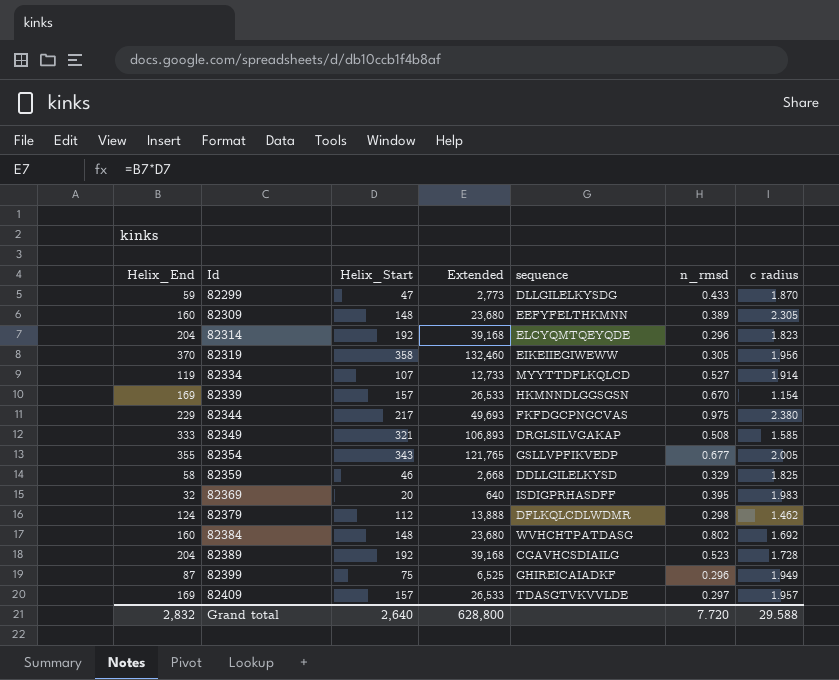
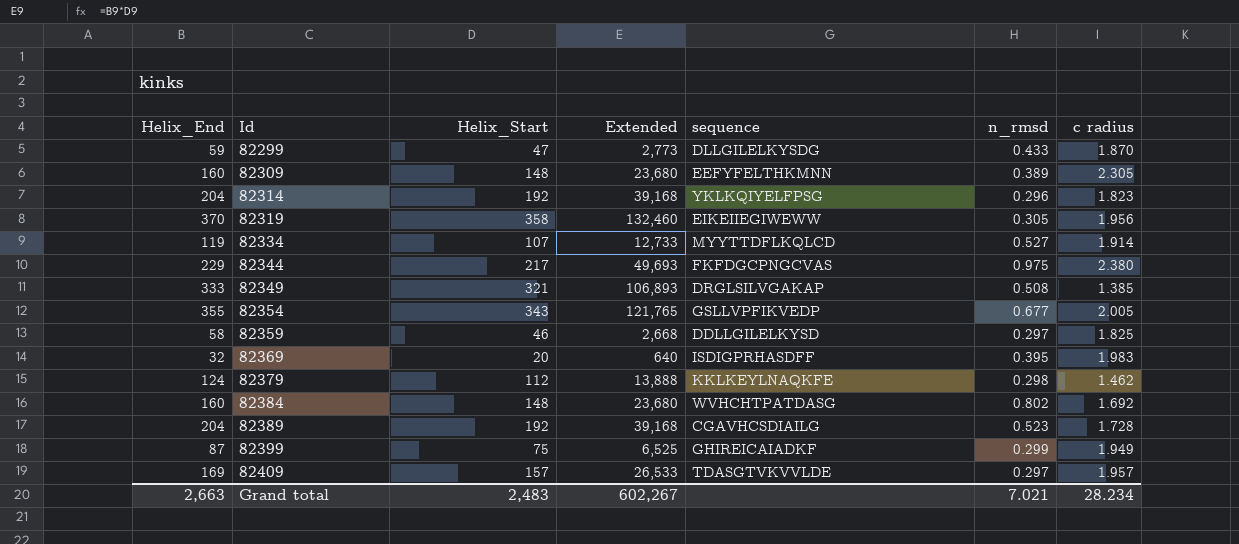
row 82339: 169 | 157 | 26,533 | HKMNNDLGGSGSN | 0.670 | 1.154 -> none
82314 | sequence: ELCYQMTQEYQDE -> YKLKQIYELFPSG
82349 | c radius: 1.585 -> 1.385
82359 | n_rmsd: 0.329 -> 0.297
82379 | sequence: DFLKQLCDLWDMR -> KKLKEYLNAQKFE
82399 | n_rmsd: 0.296 -> 0.299
Grand total | Helix_End: 2,832 -> 2,663
Grand total | Helix_Start: 2,640 -> 2,483
Grand total | Extended: 628,800 -> 602,267
Grand total | n_rmsd: 7.720 -> 7.021
Grand total | c radius: 29.588 -> 28.234

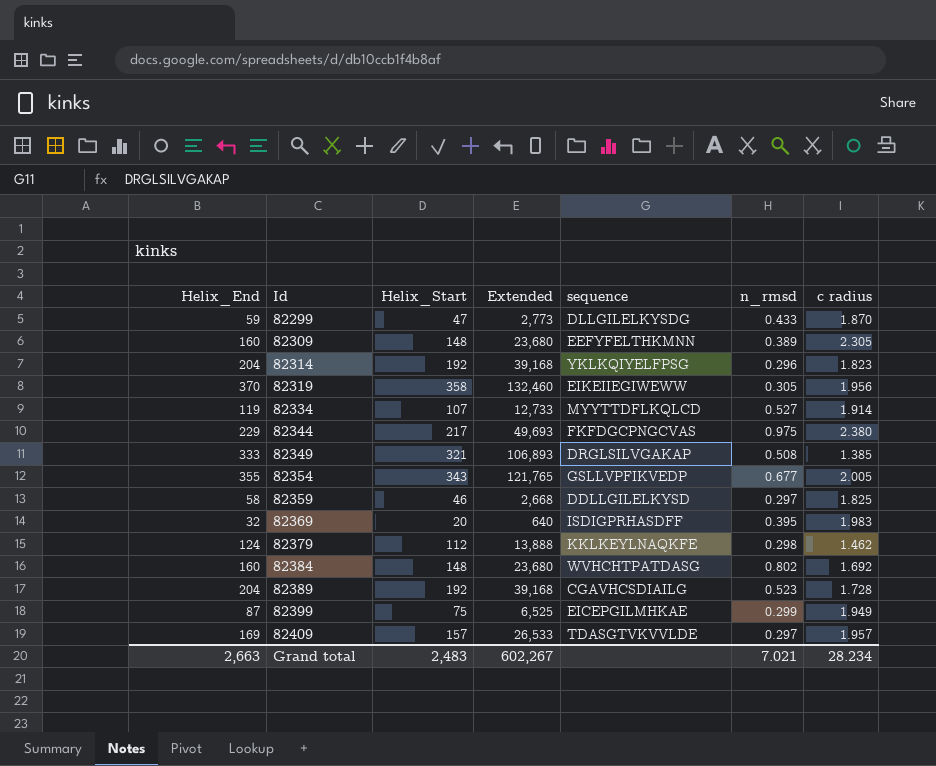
82399 | sequence: GHIREICAIADKF -> EICEPGILMHKAE

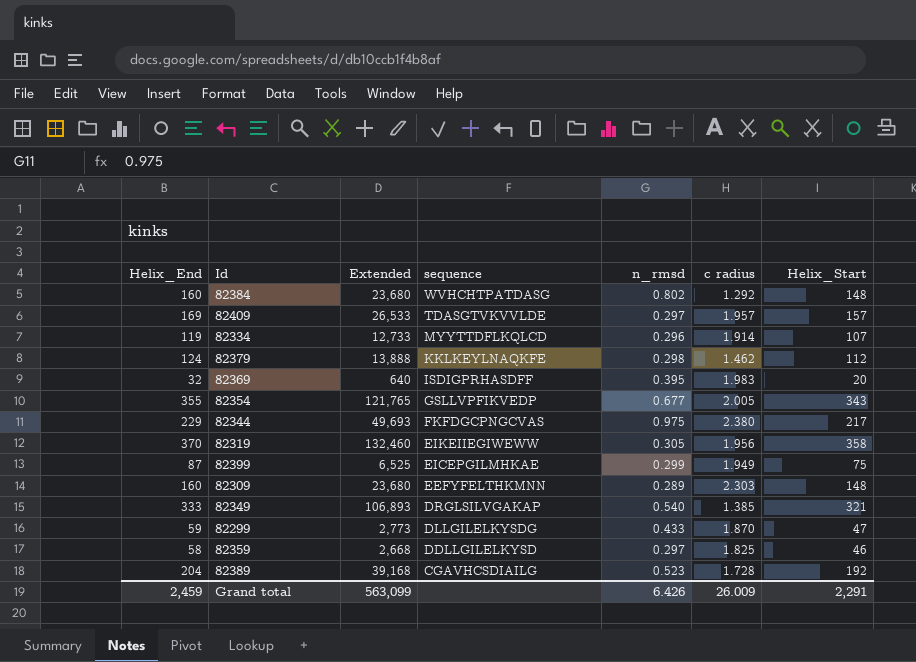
row order: Id ascending -> sequence descending
column Helix_Start | position: 3 -> 7
row 82314: 204 | 192 | 39,168 | YKLKQIYELFPSG | 0.296 | 1.823 -> none
82384 | c radius: 1.692 -> 1.292
82334 | n_rmsd: 0.527 -> 0.296
82309 | n_rmsd: 0.389 -> 0.289
82309 | c radius: 2.305 -> 2.303
82349 | n_rmsd: 0.508 -> 0.540
Grand total | Helix_End: 2,663 -> 2,459
Grand total | Extended: 602,267 -> 563,099
Grand total | n_rmsd: 7.021 -> 6.426
Grand total | c radius: 28.234 -> 26.009
Grand total | Helix_Start: 2,483 -> 2,291

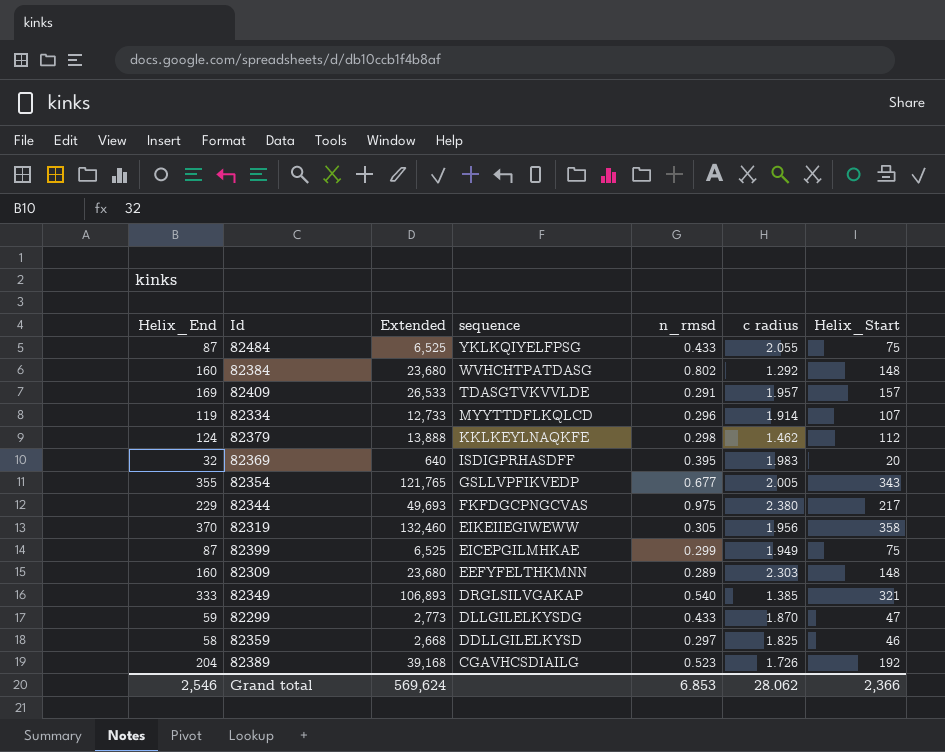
row 82484: none -> 87 | 6,525 | YKLKQIYELFPSG | 0.433 | 2.055 | 75
82409 | n_rmsd: 0.297 -> 0.291
82389 | c radius: 1.728 -> 1.726
Grand total | Helix_End: 2,459 -> 2,546
Grand total | Extended: 563,099 -> 569,624
Grand total | n_rmsd: 6.426 -> 6.853
Grand total | c radius: 26.009 -> 28.062
Grand total | Helix_Start: 2,291 -> 2,366

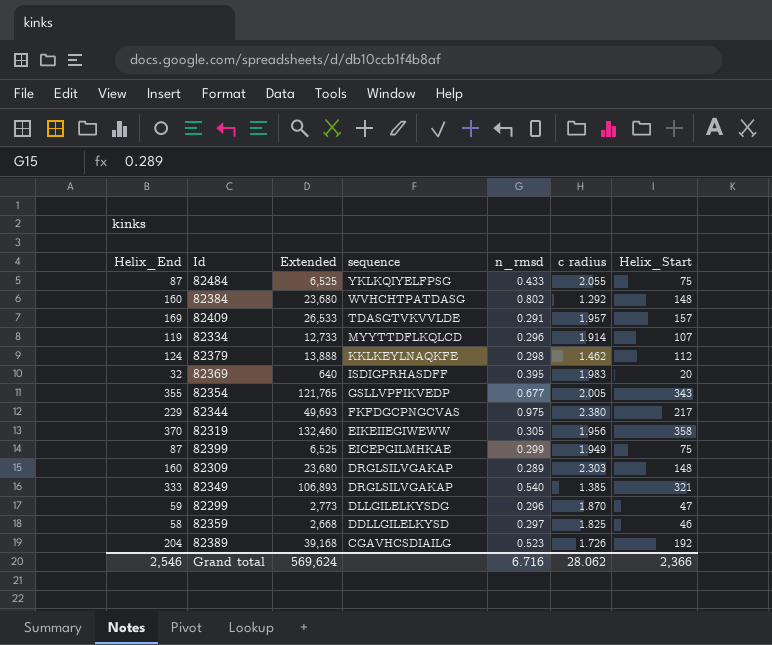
82309 | sequence: EEFYFELTHKMNN -> DRGLSILVGAKAP
82299 | n_rmsd: 0.433 -> 0.296
Grand total | n_rmsd: 6.853 -> 6.716

